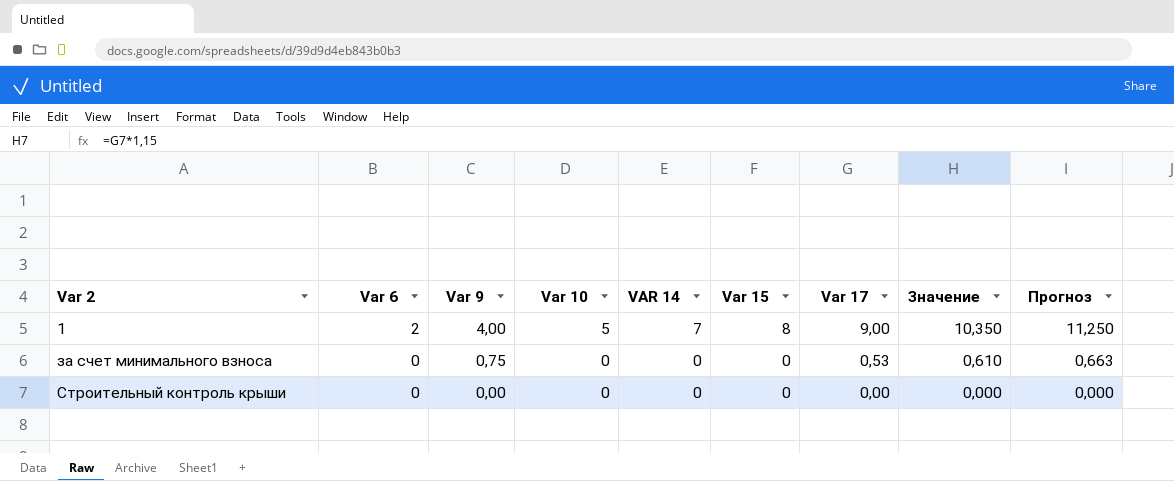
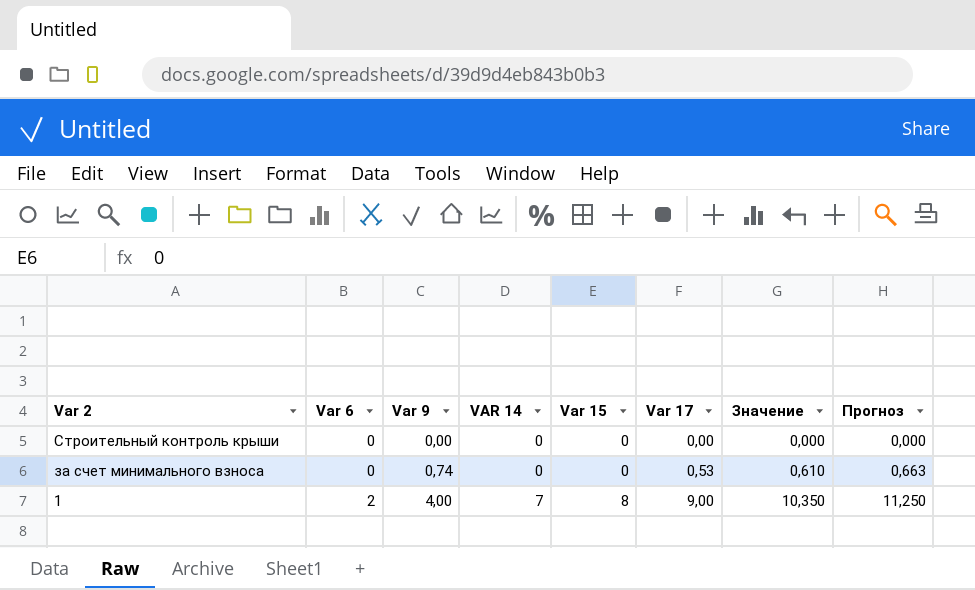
row order: Var 2 ascending -> Var 2 descending
column Var 10 | position: 4 -> none
за счет минимального взноса | Var 9: 0,75 -> 0,74

